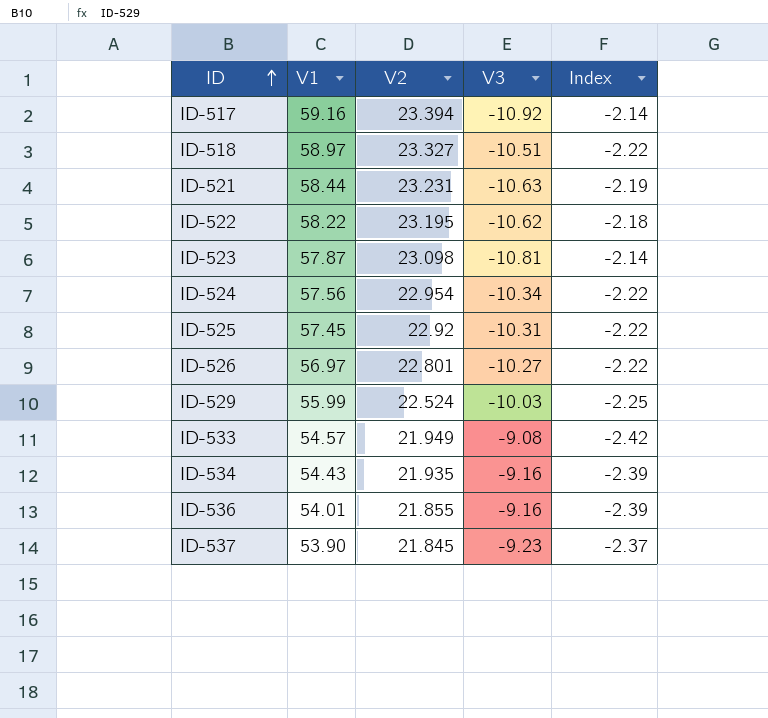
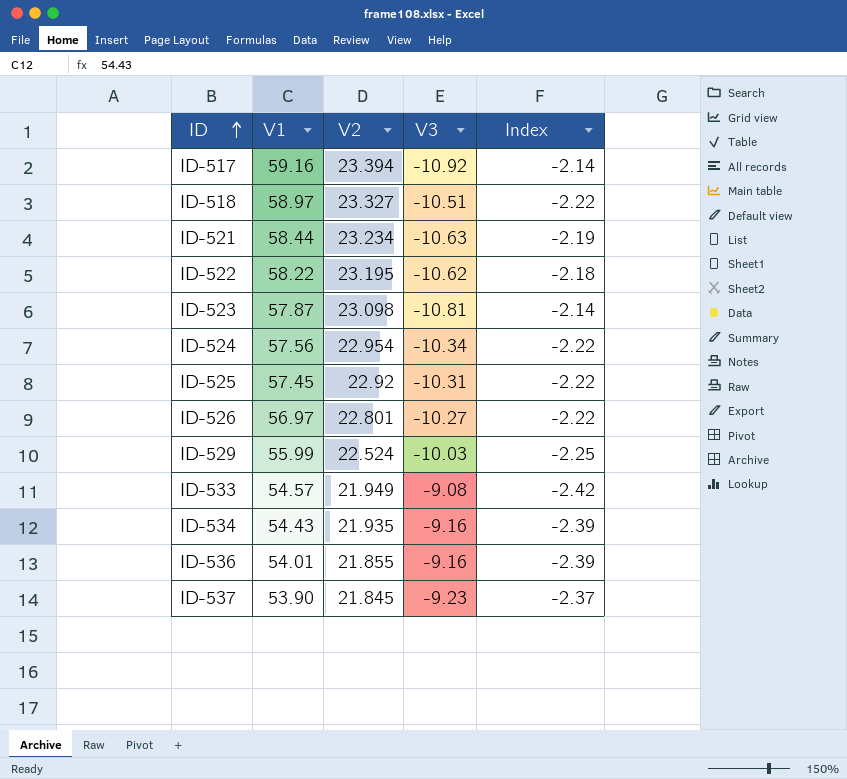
ID-521 | V2: 23.231 -> 23.234

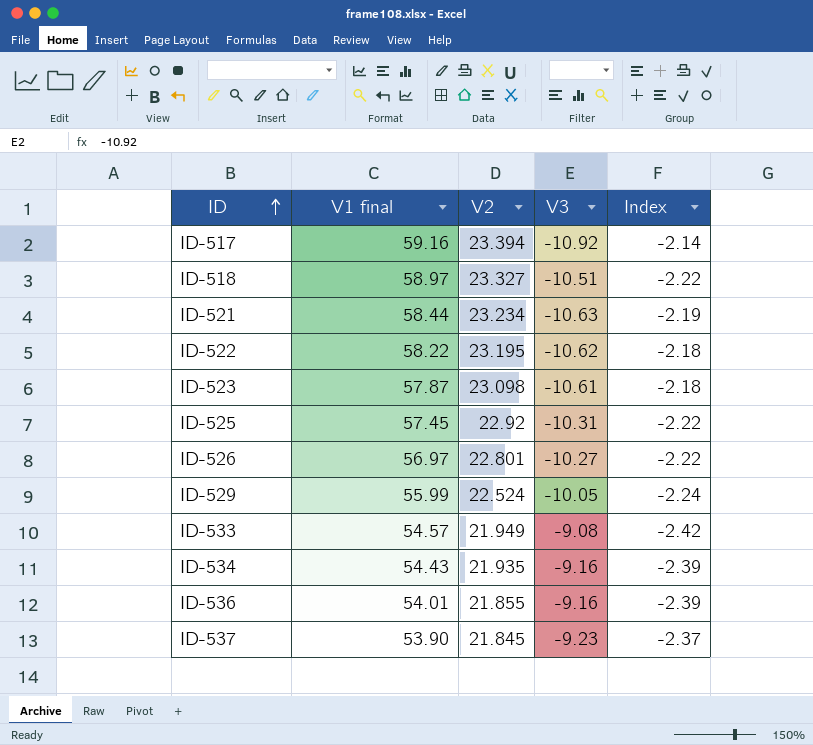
column name: V1 -> V1 final
row ID-524: 57.56 | 22.954 | -10.34 | -2.22 -> none
ID-523 | V3: -10.81 -> -10.61
ID-523 | Index: -2.14 -> -2.18
ID-529 | V3: -10.03 -> -10.05
ID-529 | Index: -2.25 -> -2.24

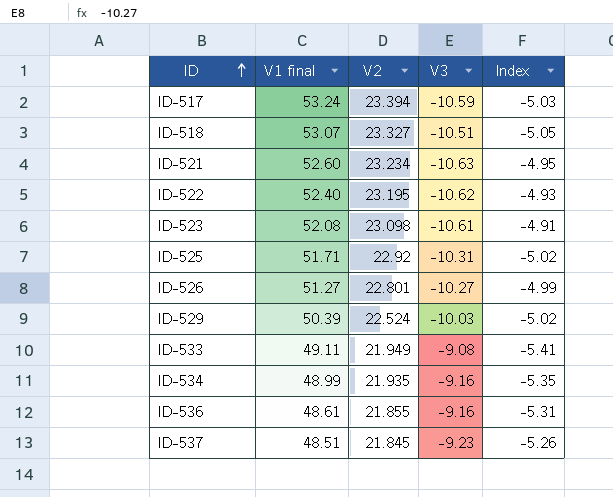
column Index | formula: [V2] / [V3] -> [V1 final] / [V3]
ID-517 | V1 final: 59.16 -> 53.24
ID-517 | V3: -10.92 -> -10.59
ID-518 | V1 final: 58.97 -> 53.07
ID-521 | V1 final: 58.44 -> 52.60
ID-522 | V1 final: 58.22 -> 52.40
ID-523 | V1 final: 57.87 -> 52.08
ID-525 | V1 final: 57.45 -> 51.71
ID-526 | V1 final: 56.97 -> 51.27
ID-529 | V1 final: 55.99 -> 50.39
ID-529 | V3: -10.05 -> -10.03
ID-533 | V1 final: 54.57 -> 49.11
ID-534 | V1 final: 54.43 -> 48.99
ID-536 | V1 final: 54.01 -> 48.61
ID-537 | V1 final: 53.90 -> 48.51

